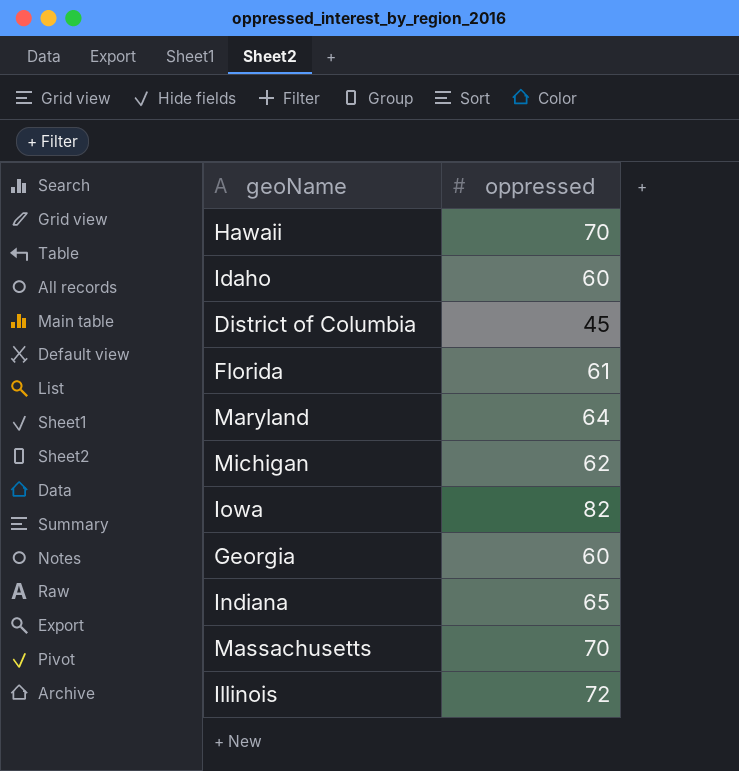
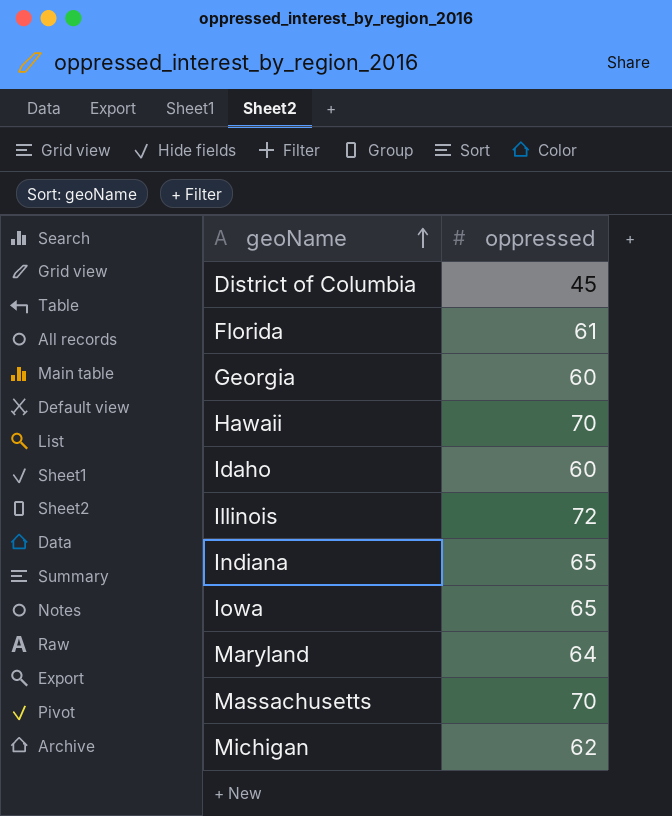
row order: none -> geoName ascending
Iowa | oppressed: 82 -> 65

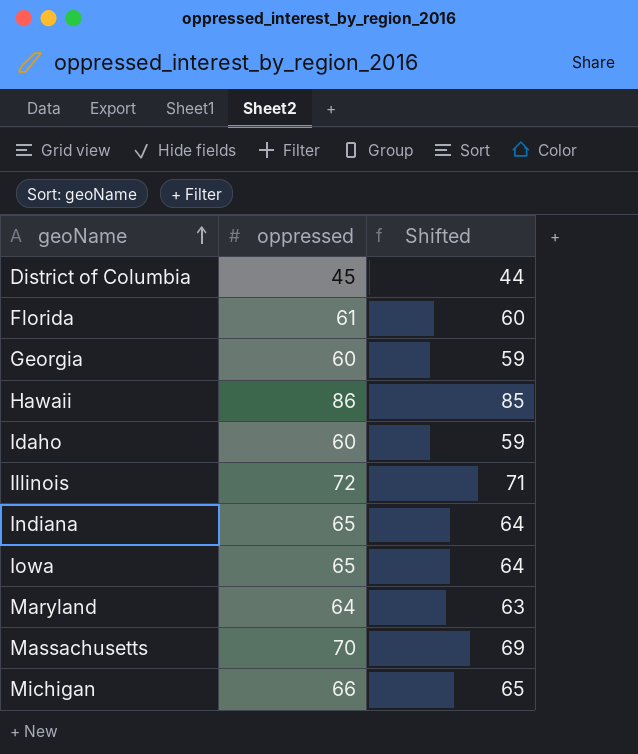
column Shifted | formula: none -> [oppressed] - 1
Hawaii | oppressed: 70 -> 86
Michigan | oppressed: 62 -> 66

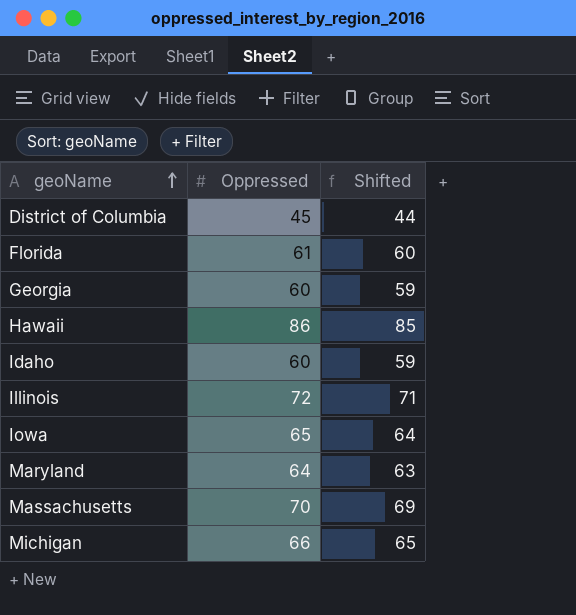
column name: oppressed -> Oppressed
row Indiana: 65 | 64 -> none

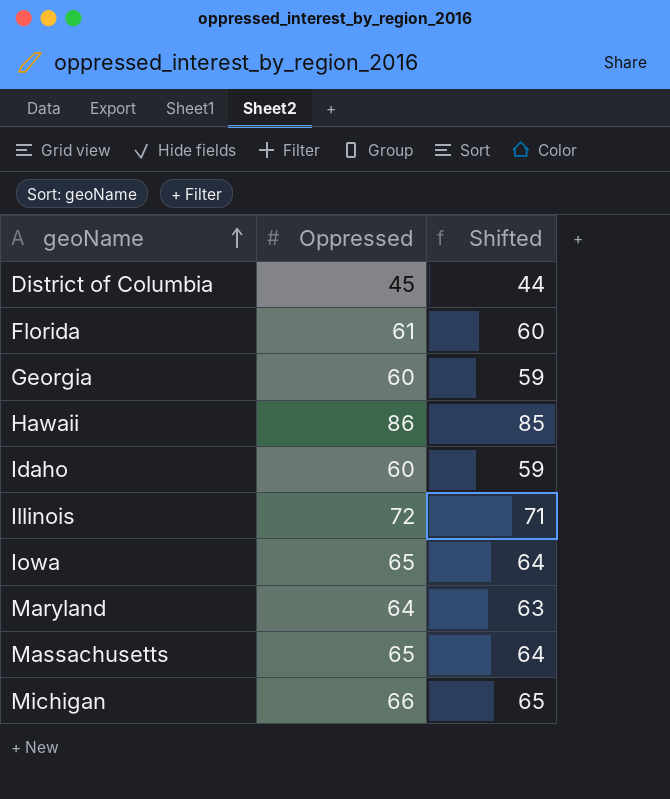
Massachusetts | Oppressed: 70 -> 65
Massachusetts | Shifted: 69 -> 64

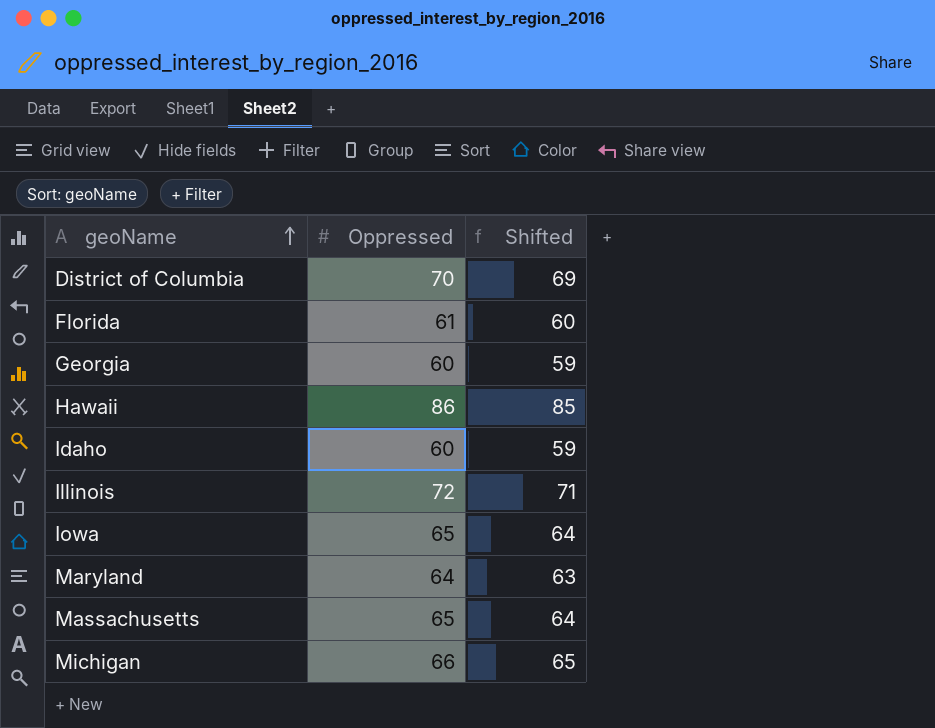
District of Columbia | Oppressed: 45 -> 70
District of Columbia | Shifted: 44 -> 69

